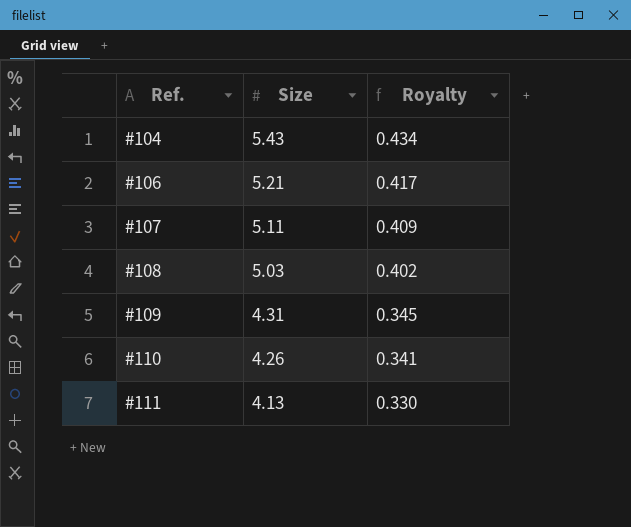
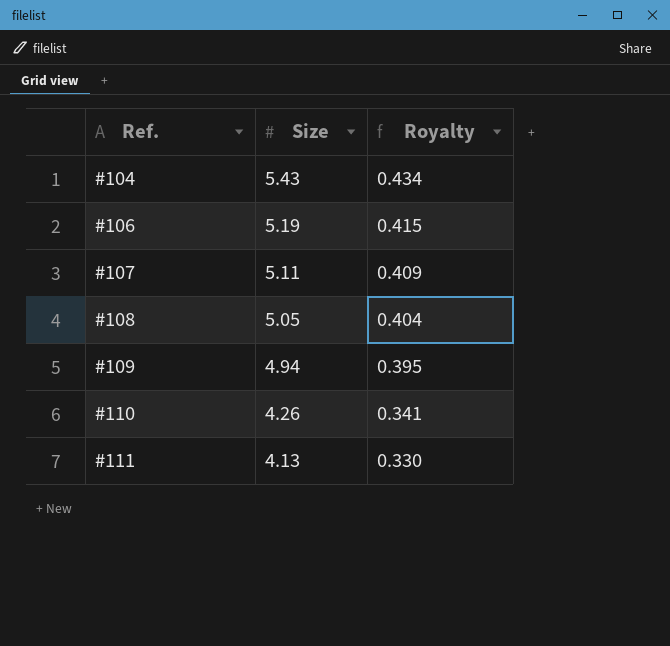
#106 | Size: 5.21 -> 5.19
#106 | Royalty: 0.417 -> 0.415
#108 | Size: 5.03 -> 5.05
#108 | Royalty: 0.402 -> 0.404
#109 | Size: 4.31 -> 4.94
#109 | Royalty: 0.345 -> 0.395

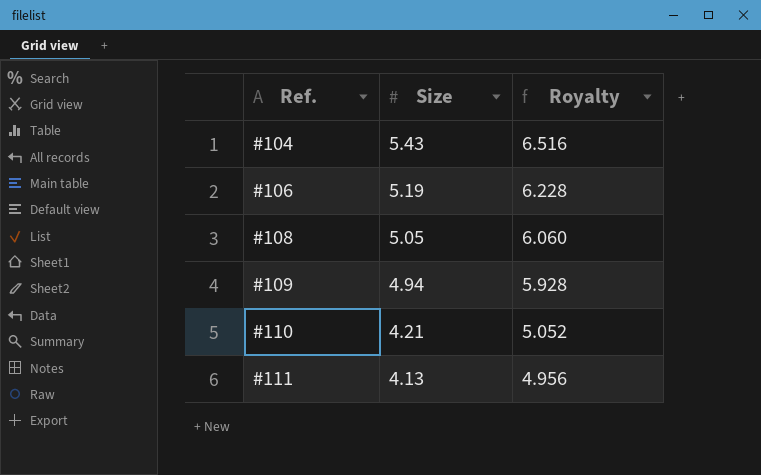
column Royalty | formula: [Size] * 0.08 -> [Size] * 1.2
row #107: 5.11 | 0.409 -> none
#110 | Size: 4.26 -> 4.21

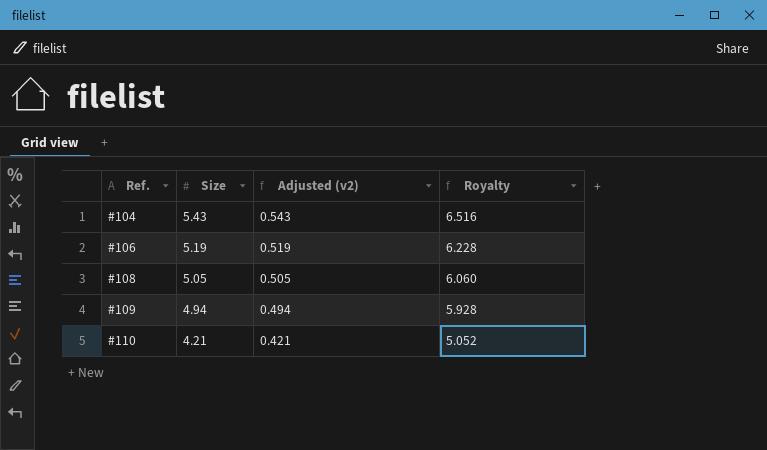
column Adjusted (v2) | formula: none -> [Size] * 0.1
row #111: 4.13 | 4.956 -> none

